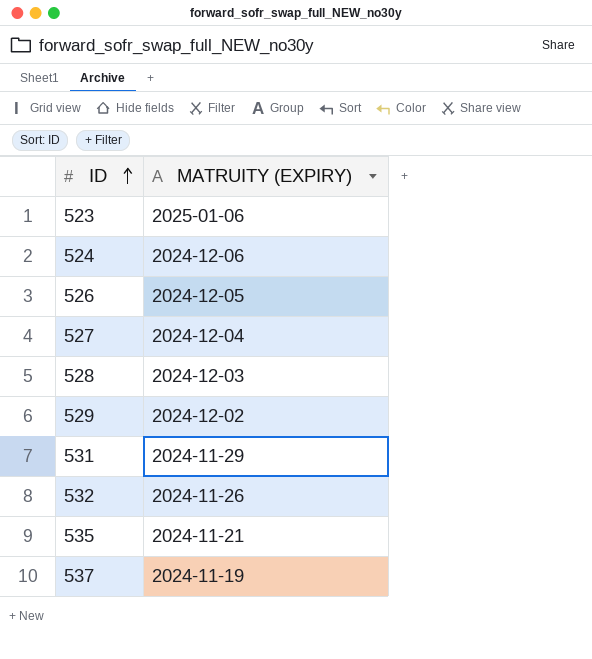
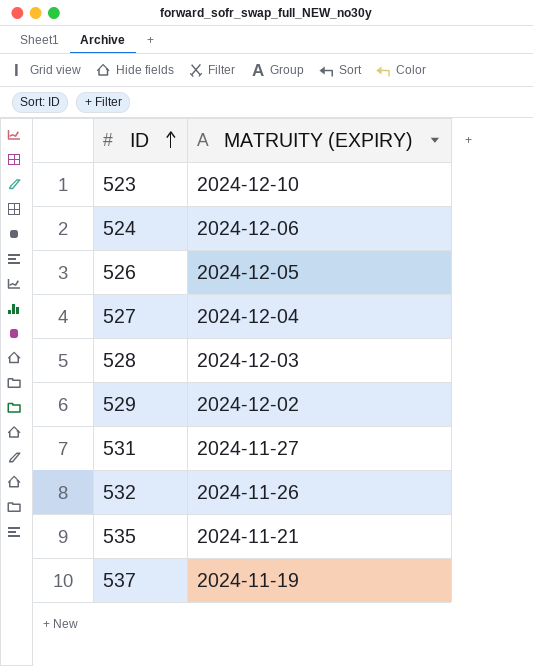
523 | MATRUITY (EXPIRY): 2025-01-06 -> 2024-12-10
531 | MATRUITY (EXPIRY): 2024-11-29 -> 2024-11-27

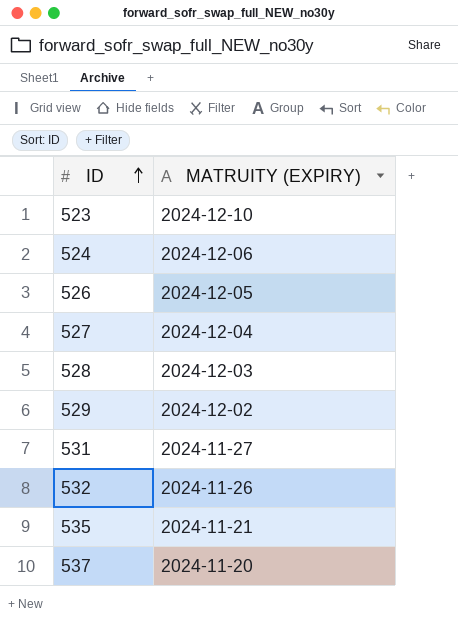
537 | MATRUITY (EXPIRY): 2024-11-19 -> 2024-11-20

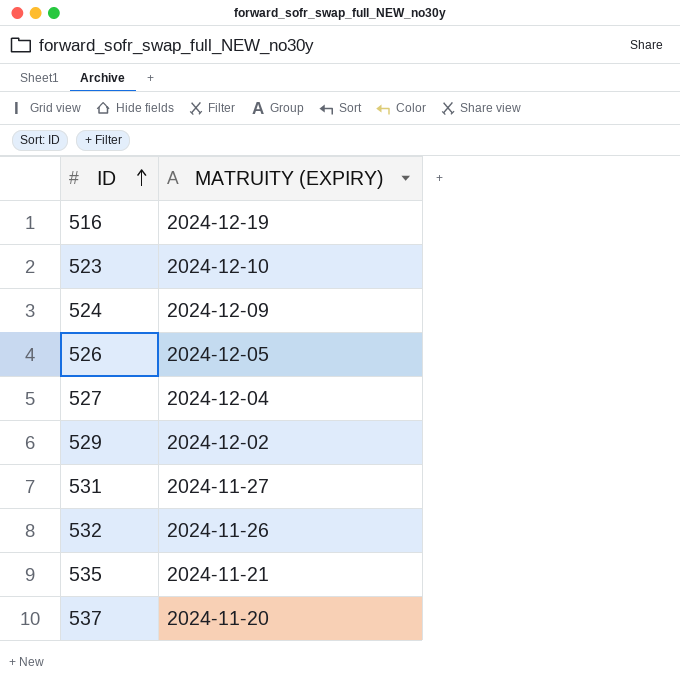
row 528: 2024-12-03 -> none
row 516: none -> 2024-12-19
524 | MATRUITY (EXPIRY): 2024-12-06 -> 2024-12-09

